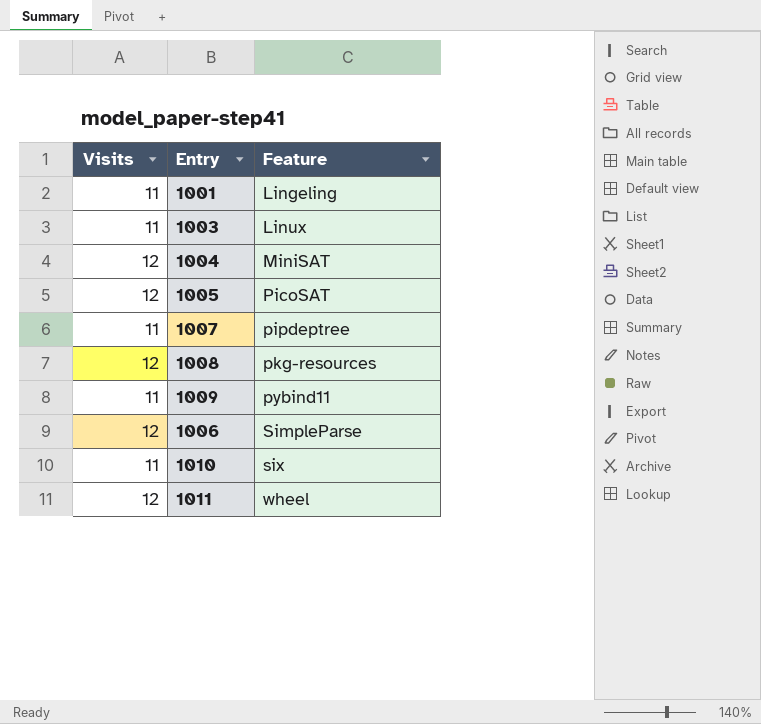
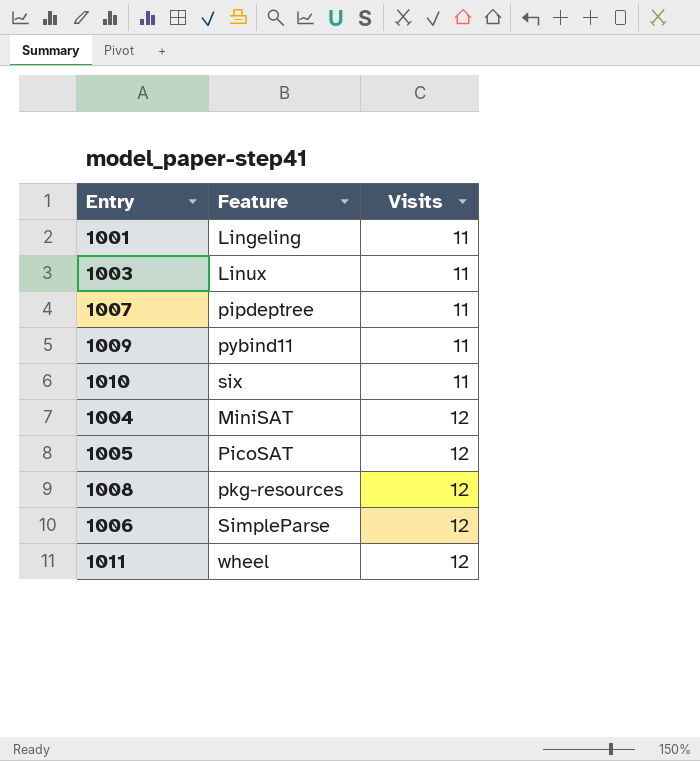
row order: Feature ascending -> Visits ascending
column Visits | position: 1 -> 3

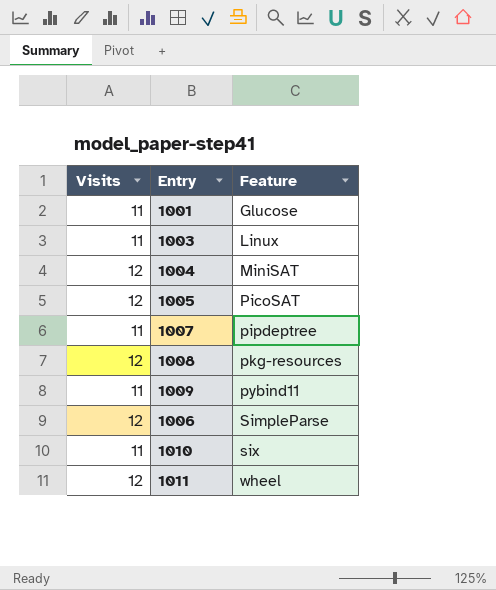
row order: Visits ascending -> Feature ascending
column Visits | position: 3 -> 1
1001 | Feature: Lingeling -> Glucose

